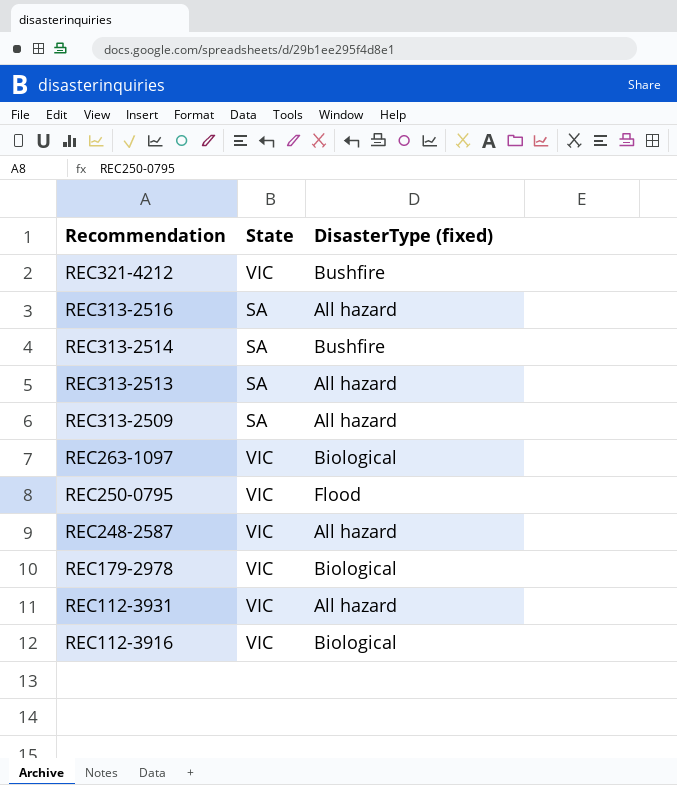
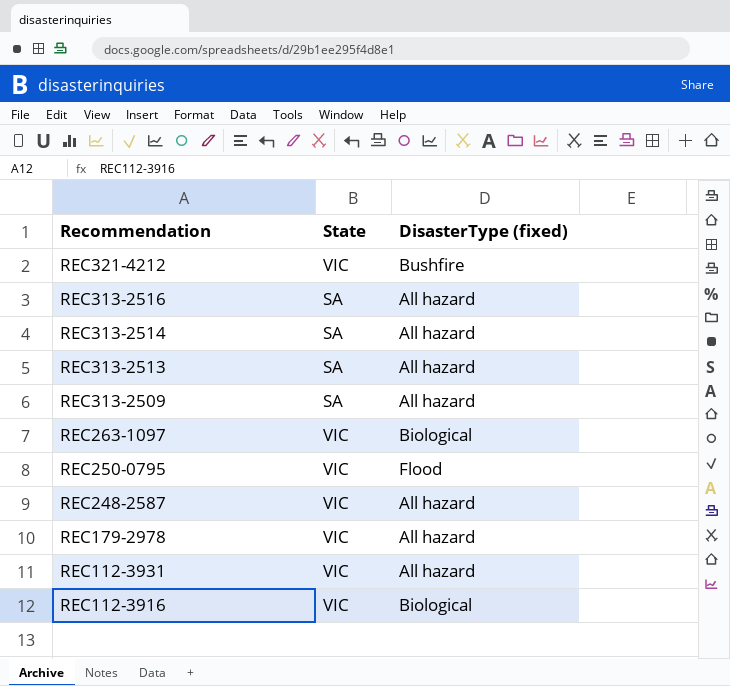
REC313-2514 | DisasterType (fixed): Bushfire -> All hazard
REC179-2978 | DisasterType (fixed): Biological -> All hazard

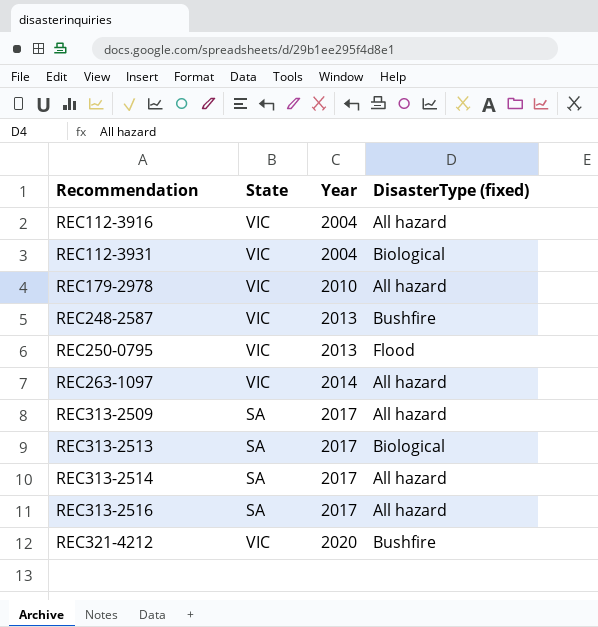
row order: Recommendation descending -> Recommendation ascending
column Year | position: none -> 3
REC112-3916 | DisasterType (fixed): Biological -> All hazard
REC112-3931 | DisasterType (fixed): All hazard -> Biological
REC248-2587 | DisasterType (fixed): All hazard -> Bushfire
REC263-1097 | DisasterType (fixed): Biological -> All hazard
REC313-2513 | DisasterType (fixed): All hazard -> Biological

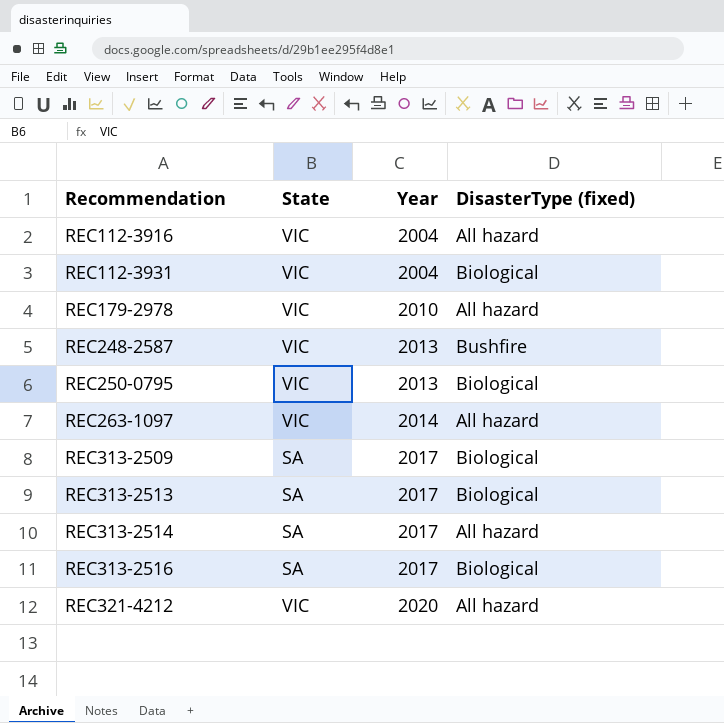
REC250-0795 | DisasterType (fixed): Flood -> Biological
REC313-2509 | DisasterType (fixed): All hazard -> Biological
REC313-2516 | DisasterType (fixed): All hazard -> Biological
REC321-4212 | DisasterType (fixed): Bushfire -> All hazard

